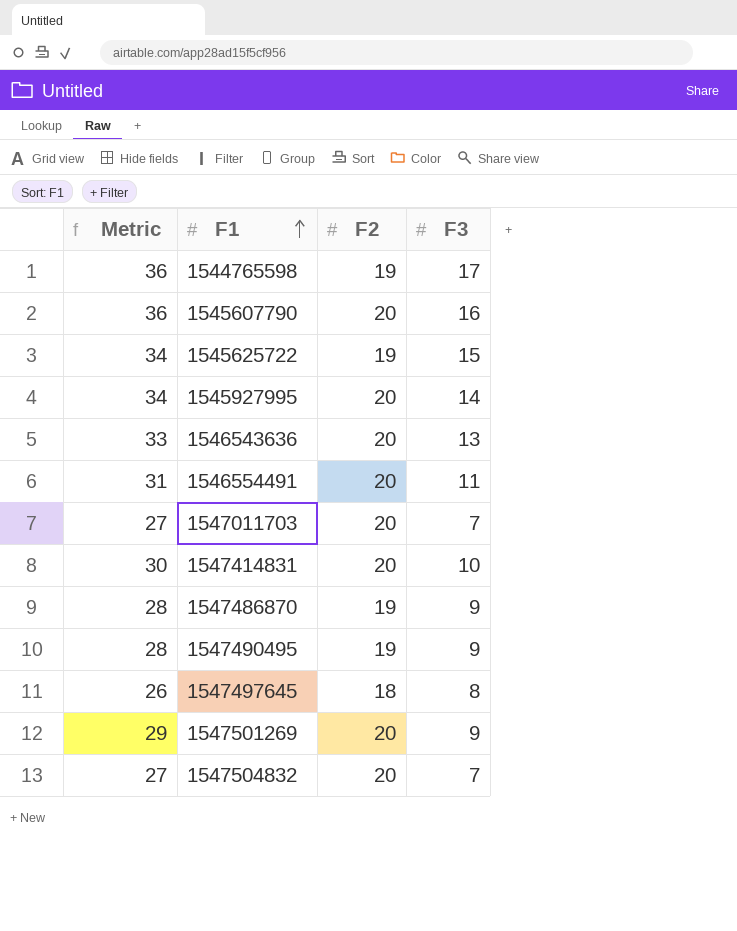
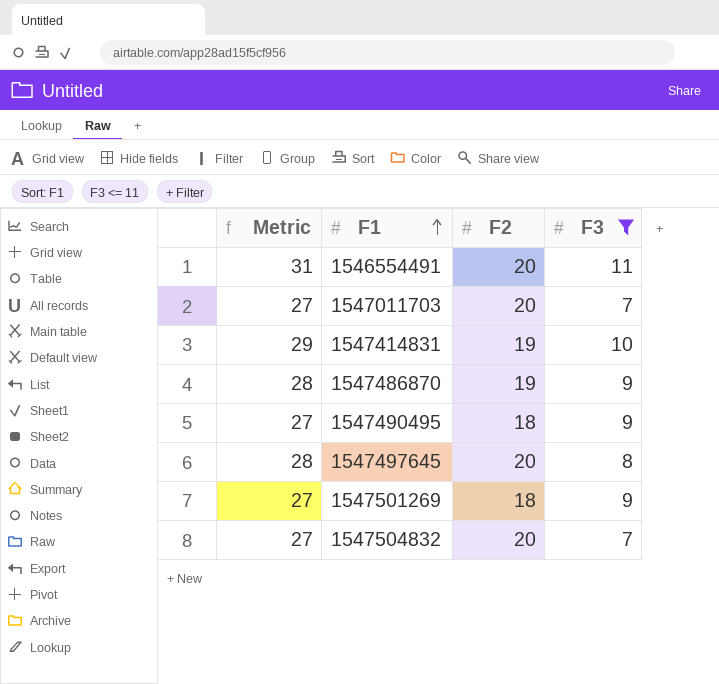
filter: none -> F3 <= 11
1547414831 | Metric: 30 -> 29
1547414831 | F2: 20 -> 19
1547490495 | Metric: 28 -> 27
1547490495 | F2: 19 -> 18
1547497645 | Metric: 26 -> 28
1547497645 | F2: 18 -> 20
1547501269 | Metric: 29 -> 27
1547501269 | F2: 20 -> 18

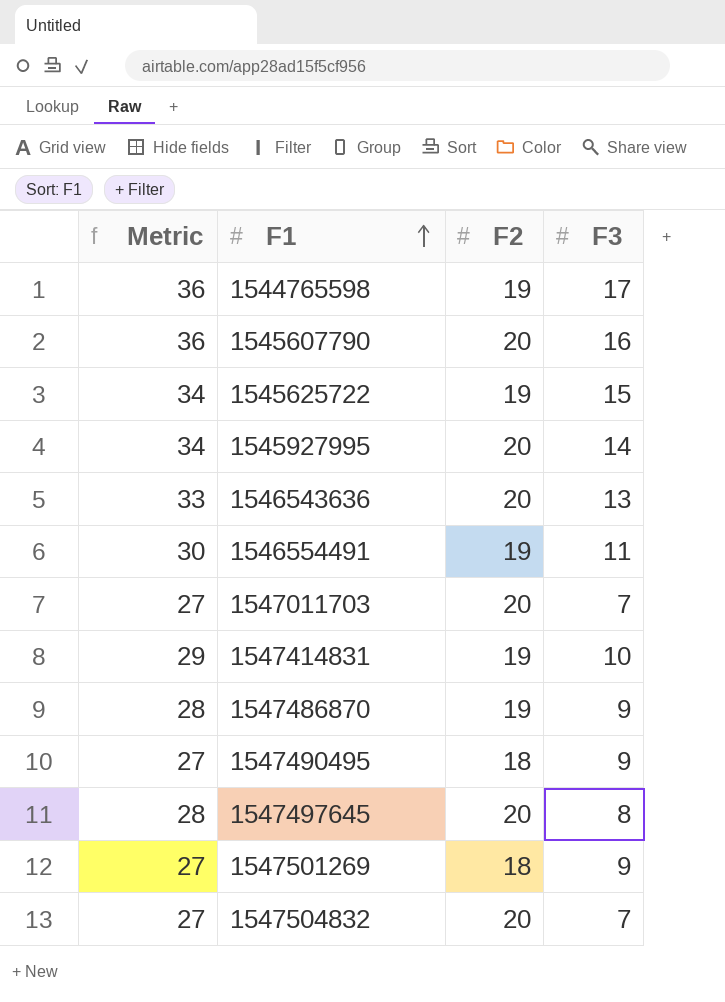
filter: F3 <= 11 -> none
1546554491 | Metric: 31 -> 30
1546554491 | F2: 20 -> 19

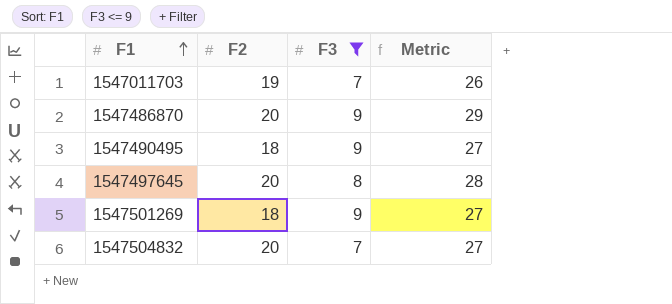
filter: none -> F3 <= 9
column Metric | position: 1 -> 4
1547011703 | F2: 20 -> 19
1547011703 | Metric: 27 -> 26
1547486870 | F2: 19 -> 20
1547486870 | Metric: 28 -> 29

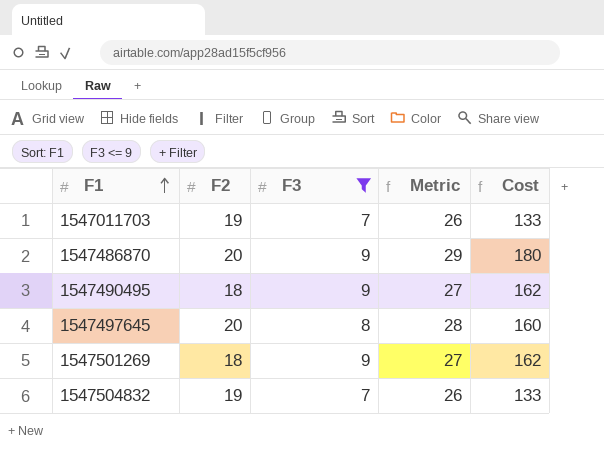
column Cost | formula: none -> [F2] * [F3]
1547504832 | F2: 20 -> 19
1547504832 | Metric: 27 -> 26

